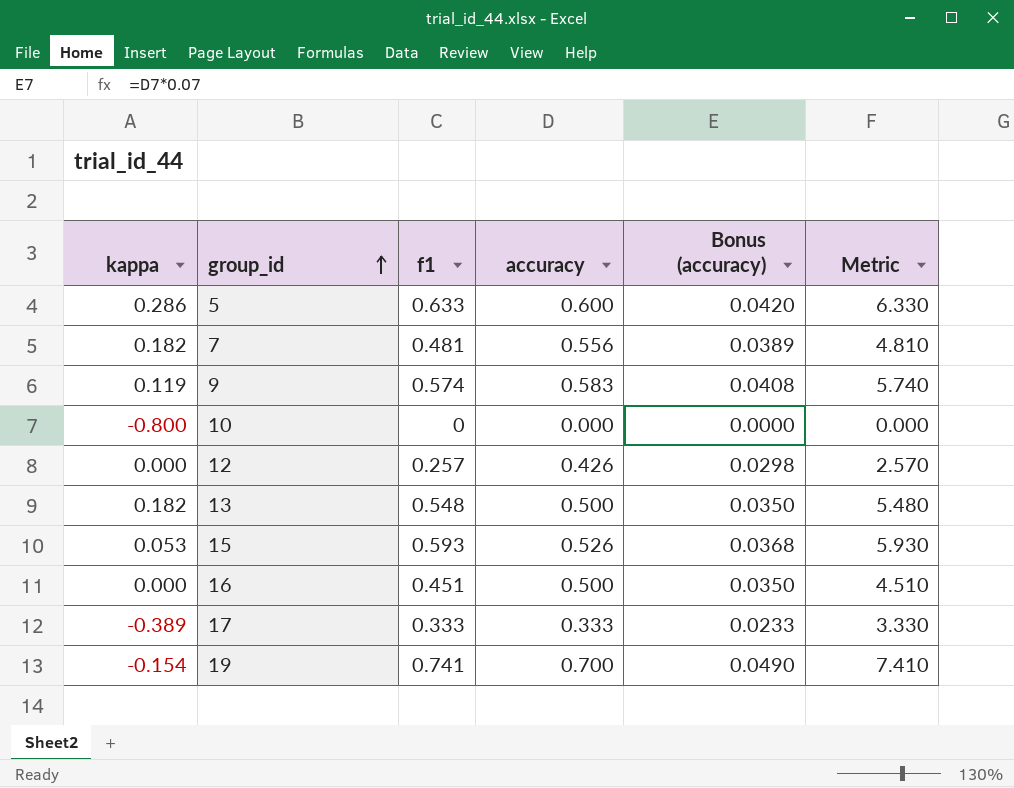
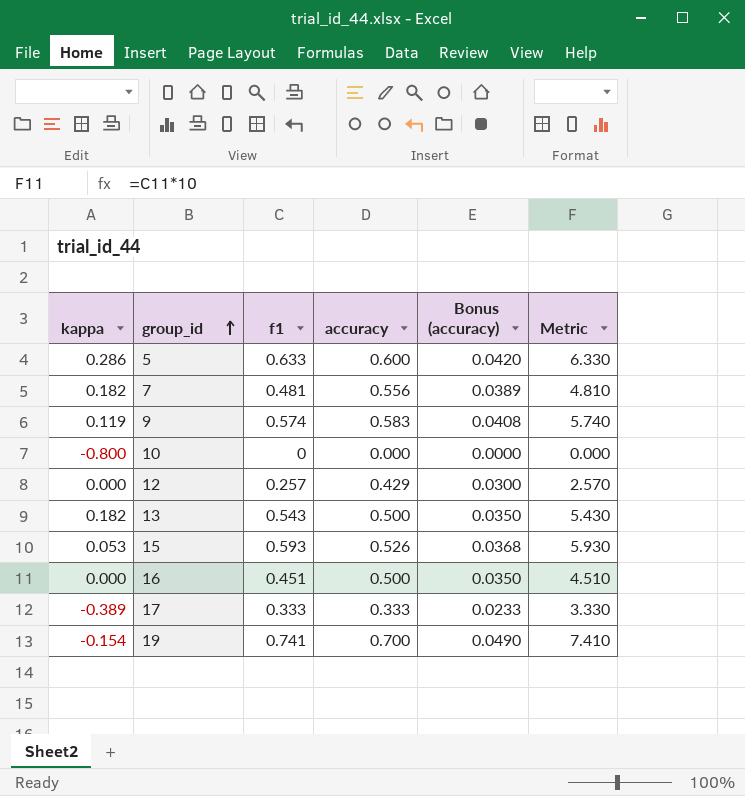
12 | accuracy: 0.426 -> 0.429
12 | Bonus (accuracy): 0.0298 -> 0.0300
13 | f1: 0.548 -> 0.543
13 | Metric: 5.480 -> 5.430

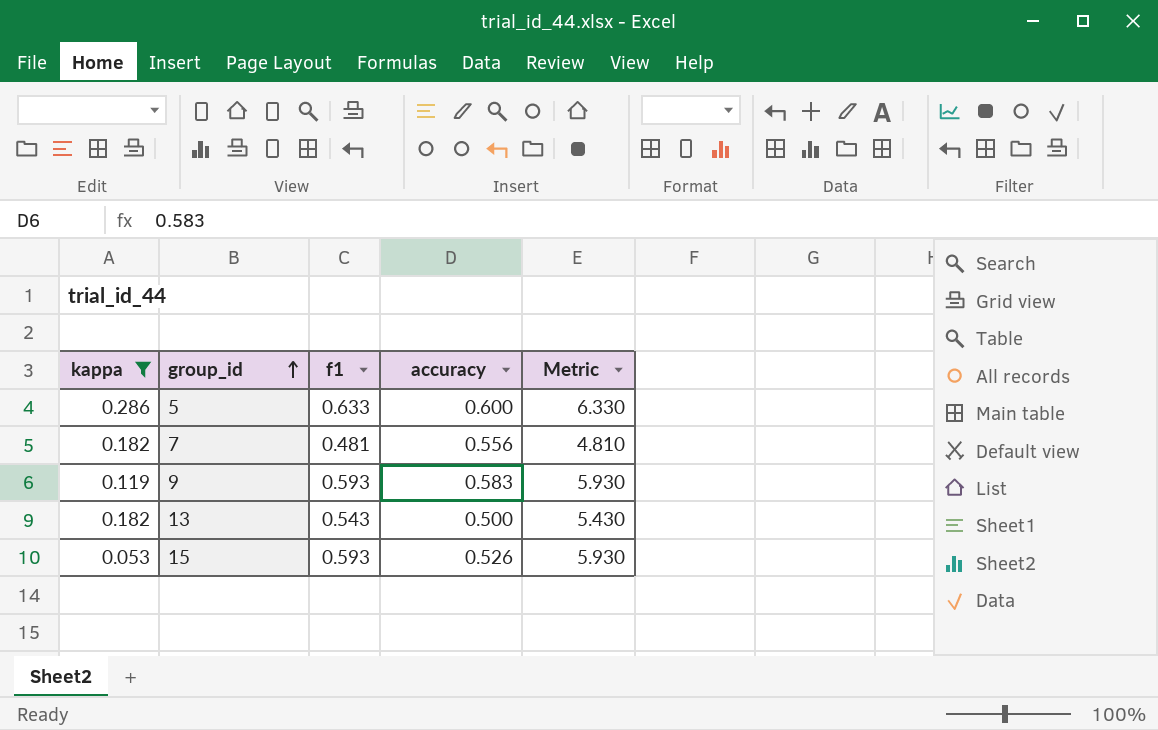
filter: none -> kappa >= 0.053
column Bonus (accuracy) | formula: [accuracy] * 0.07 -> none
9 | f1: 0.574 -> 0.593
9 | Metric: 5.740 -> 5.930

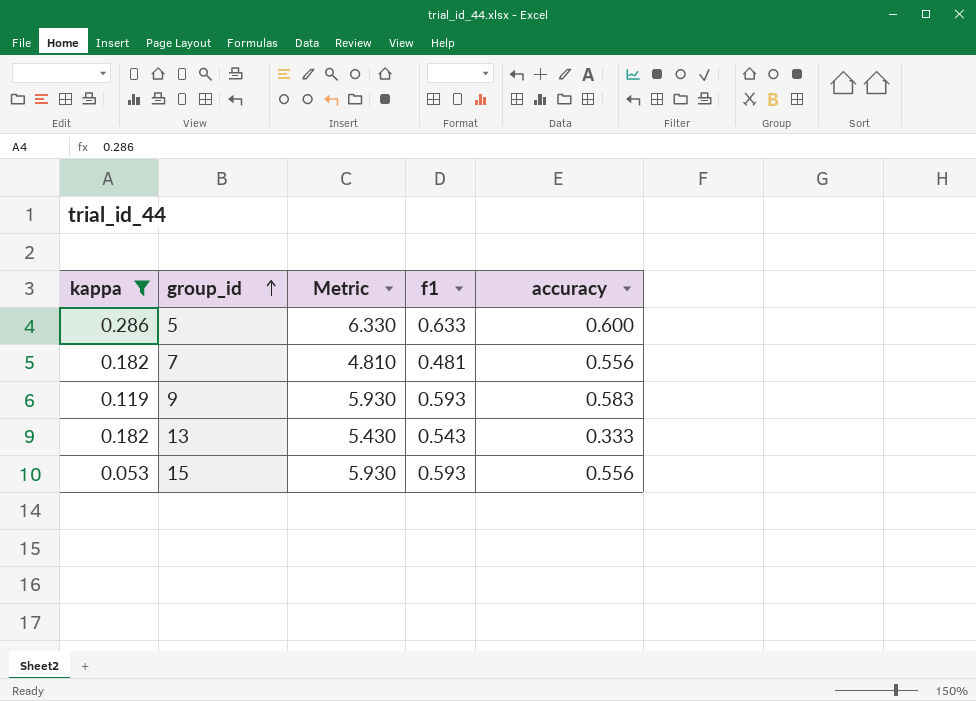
column Metric | position: 5 -> 3
13 | accuracy: 0.500 -> 0.333
15 | accuracy: 0.526 -> 0.556

